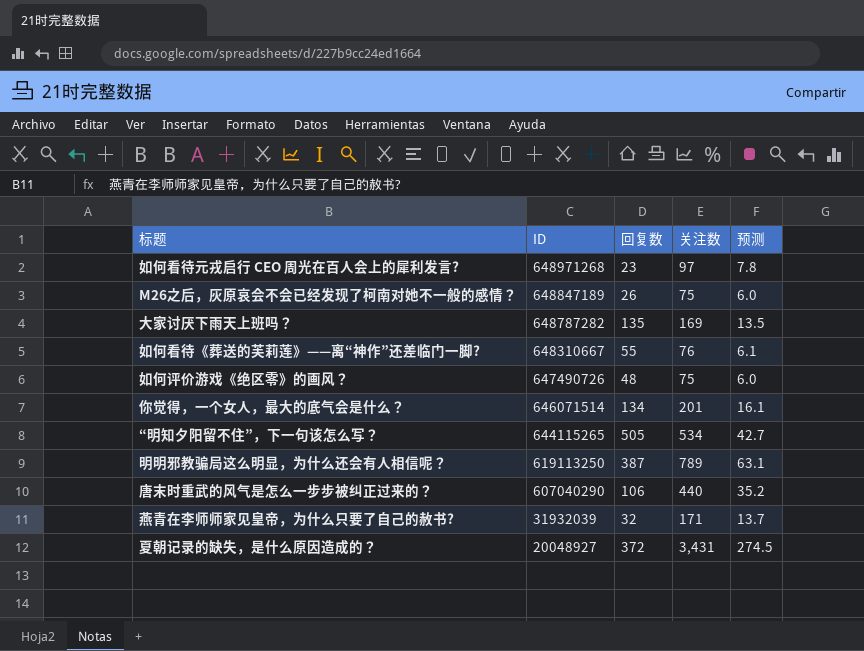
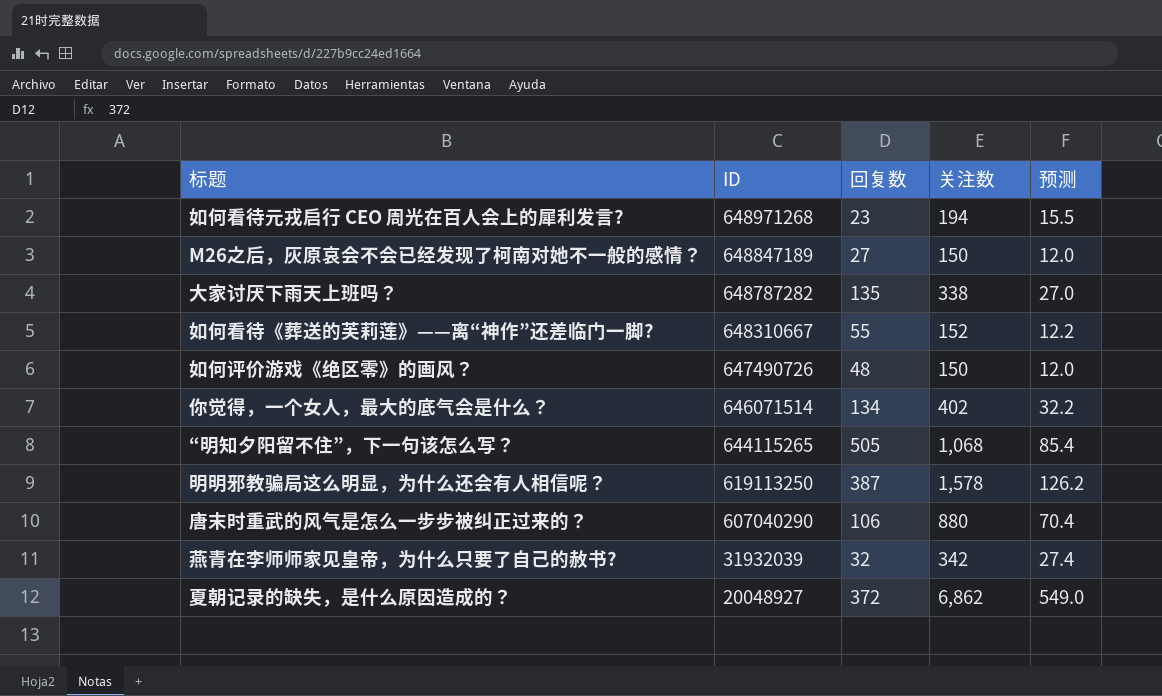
如何看待元戎启行 CEO 周光在百人会上的犀利发言? | 关注数: 97 -> 194
如何看待元戎启行 CEO 周光在百人会上的犀利发言? | 预测: 7.8 -> 15.5
M26之后，灰原哀会不会已经发现了柯南对她不一般的感情？ | 回复数: 26 -> 27
M26之后，灰原哀会不会已经发现了柯南对她不一般的感情？ | 关注数: 75 -> 150
M26之后，灰原哀会不会已经发现了柯南对她不一般的感情？ | 预测: 6.0 -> 12.0
大家讨厌下雨天上班吗？ | 关注数: 169 -> 338
大家讨厌下雨天上班吗？ | 预测: 13.5 -> 27.0
如何看待《葬送的芙莉莲》——离“神作”还差临门一脚? | 关注数: 76 -> 152
如何看待《葬送的芙莉莲》——离“神作”还差临门一脚? | 预测: 6.1 -> 12.2
如何评价游戏《绝区零》的画风？ | 关注数: 75 -> 150
如何评价游戏《绝区零》的画风？ | 预测: 6.0 -> 12.0
你觉得，一个女人，最大的底气会是什么？ | 关注数: 201 -> 402
你觉得，一个女人，最大的底气会是什么？ | 预测: 16.1 -> 32.2
“明知夕阳留不住”，下一句该怎么写？ | 关注数: 534 -> 1,068
“明知夕阳留不住”，下一句该怎么写？ | 预测: 42.7 -> 85.4
明明邪教骗局这么明显，为什么还会有人相信呢？ | 关注数: 789 -> 1,578
明明邪教骗局这么明显，为什么还会有人相信呢？ | 预测: 63.1 -> 126.2
唐末时重武的风气是怎么一步步被纠正过来的？ | 关注数: 440 -> 880
唐末时重武的风气是怎么一步步被纠正过来的？ | 预测: 35.2 -> 70.4
燕青在李师师家见皇帝，为什么只要了自己的赦书? | 关注数: 171 -> 342
燕青在李师师家见皇帝，为什么只要了自己的赦书? | 预测: 13.7 -> 27.4
夏朝记录的缺失，是什么原因造成的？ | 关注数: 3,431 -> 6,862
夏朝记录的缺失，是什么原因造成的？ | 预测: 274.5 -> 549.0

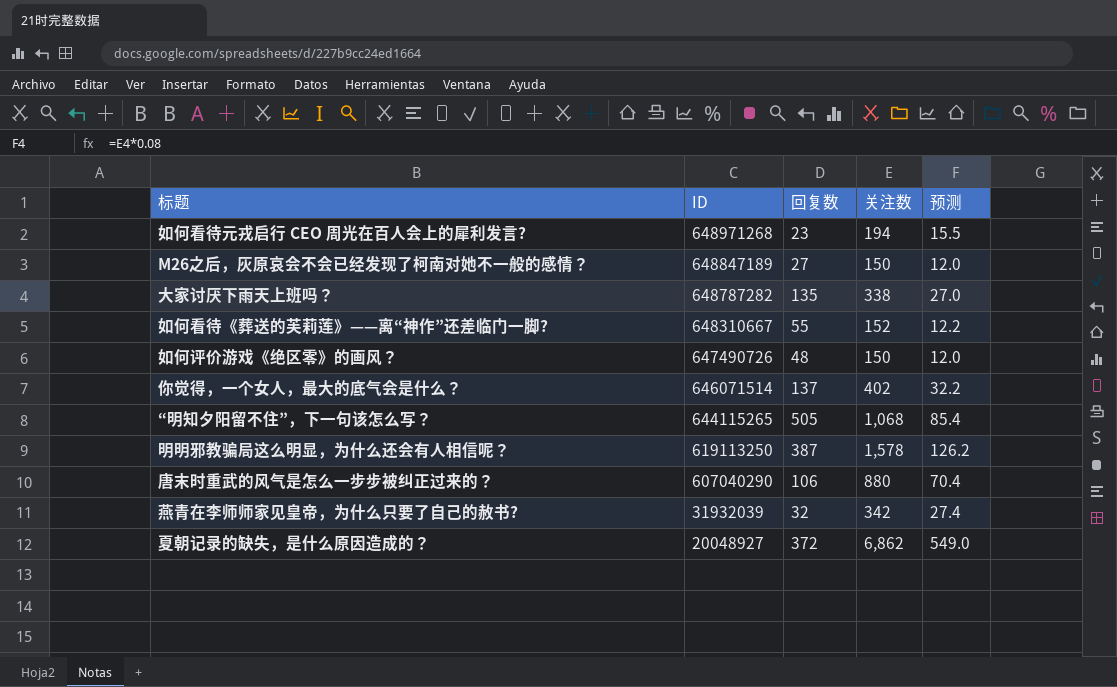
你觉得，一个女人，最大的底气会是什么？ | 回复数: 134 -> 137

